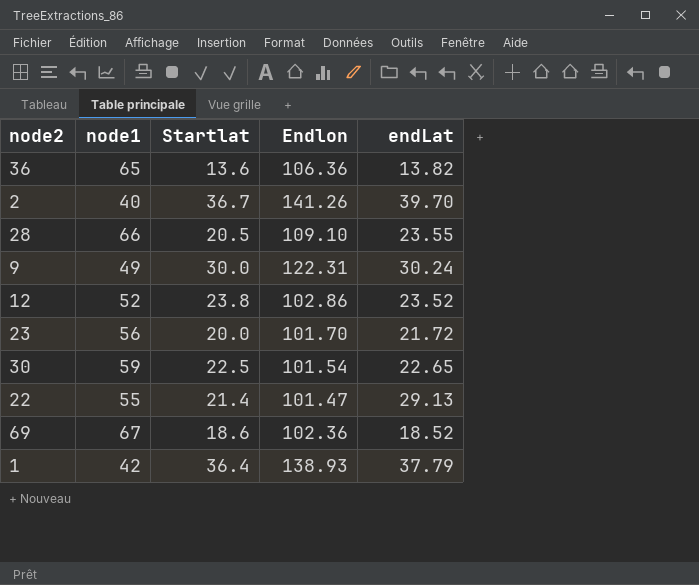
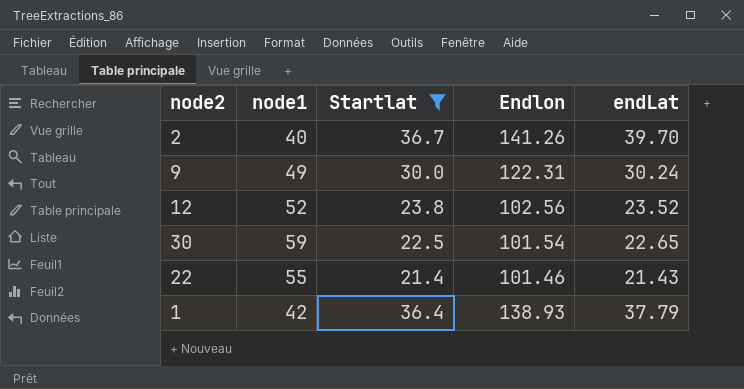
filter: none -> Startlat >= 21.4
12 | Endlon: 102.86 -> 102.56
22 | Endlon: 101.47 -> 101.46
22 | endLat: 29.13 -> 21.43

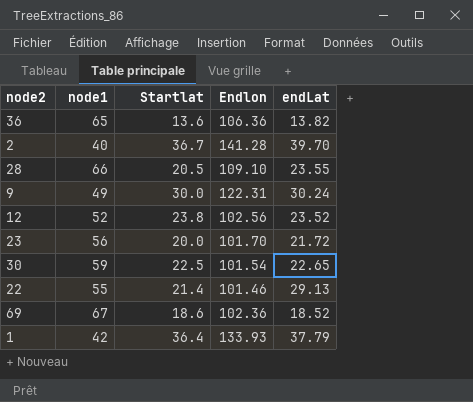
filter: Startlat >= 21.4 -> none
2 | Endlon: 141.26 -> 141.28
22 | endLat: 21.43 -> 29.13
1 | Endlon: 138.93 -> 133.93

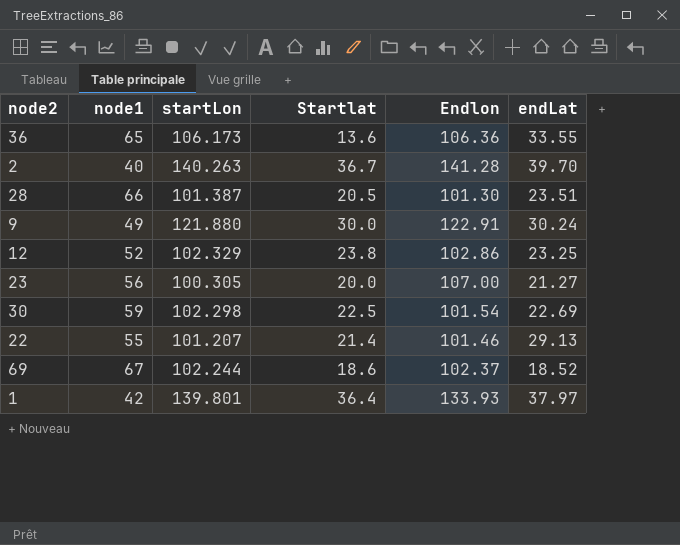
column startLon | position: none -> 3
36 | endLat: 13.82 -> 33.55
28 | Endlon: 109.10 -> 101.30
28 | endLat: 23.55 -> 23.51
9 | Endlon: 122.31 -> 122.91
12 | Endlon: 102.56 -> 102.86
12 | endLat: 23.52 -> 23.25
23 | Endlon: 101.70 -> 107.00
23 | endLat: 21.72 -> 21.27
30 | endLat: 22.65 -> 22.69
69 | Endlon: 102.36 -> 102.37
1 | endLat: 37.79 -> 37.97

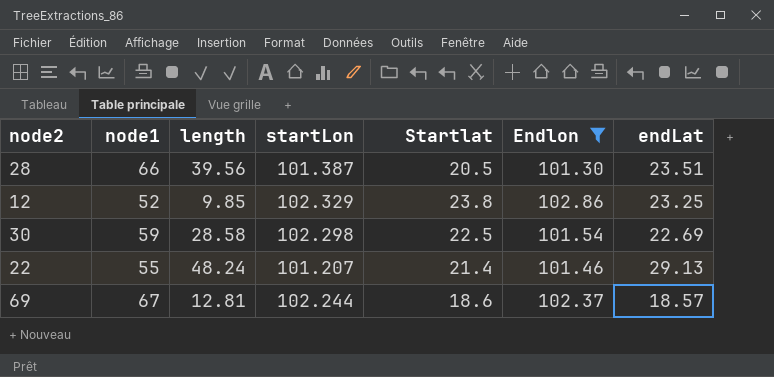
filter: none -> Endlon <= 102.86
column length | position: none -> 3
69 | endLat: 18.52 -> 18.57

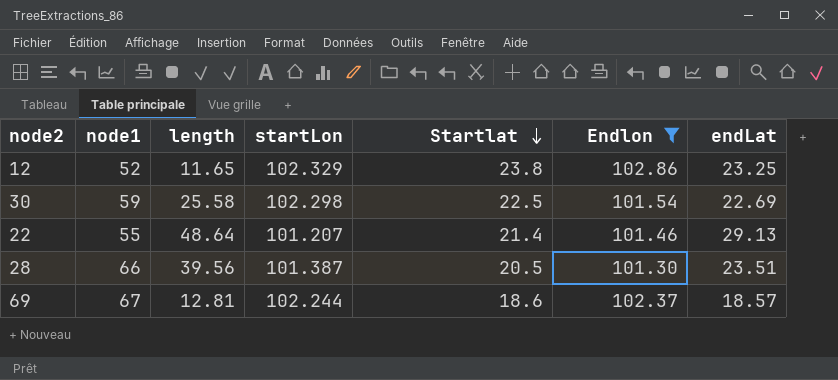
row order: none -> Startlat descending
12 | length: 9.85 -> 11.65
30 | length: 28.58 -> 25.58
22 | length: 48.24 -> 48.64

